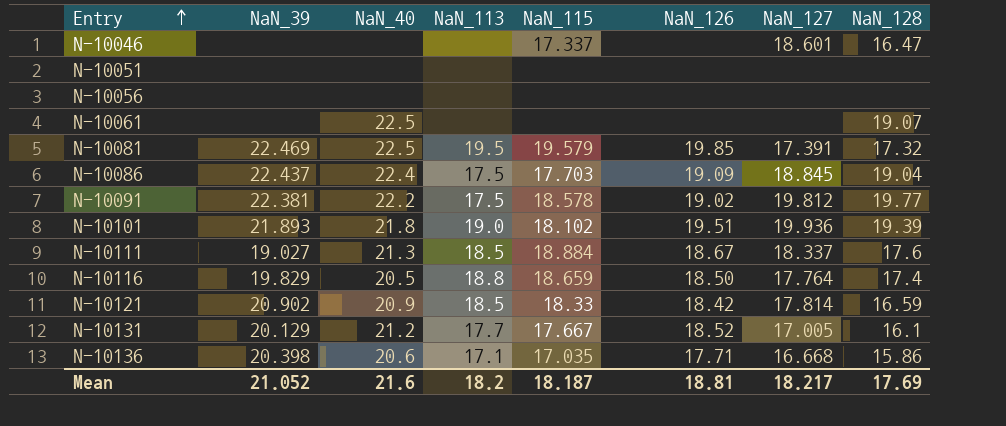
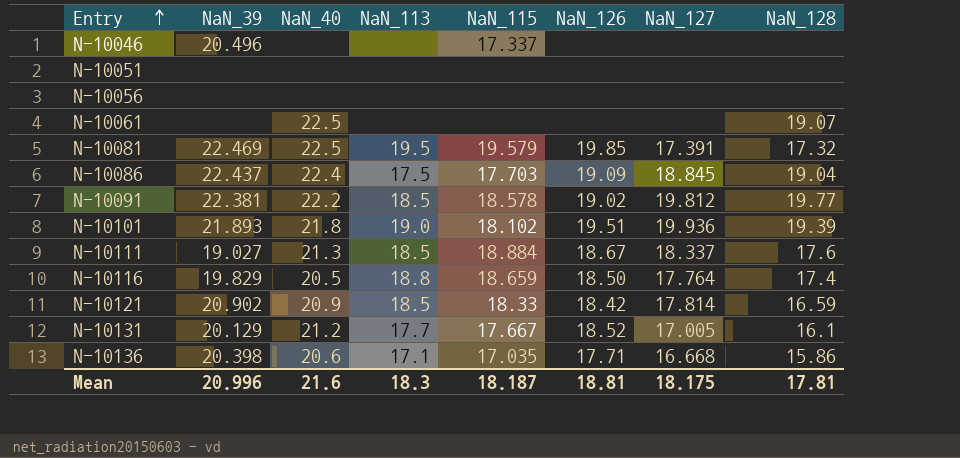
N-10046 | NaN_39: none -> 20.496
N-10046 | NaN_127: 18.601 -> none
N-10046 | NaN_128: 16.47 -> none
N-10091 | NaN_113: 17.5 -> 18.5
Mean | NaN_39: 21.052 -> 20.996
Mean | NaN_113: 18.2 -> 18.3
Mean | NaN_127: 18.217 -> 18.175
Mean | NaN_128: 17.69 -> 17.81

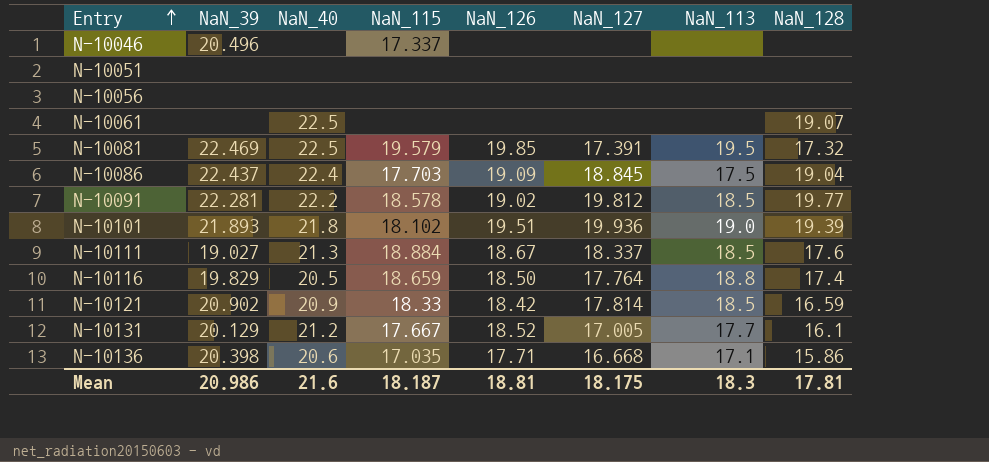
column NaN_113 | position: 4 -> 7
N-10091 | NaN_39: 22.381 -> 22.281
Mean | NaN_39: 20.996 -> 20.986

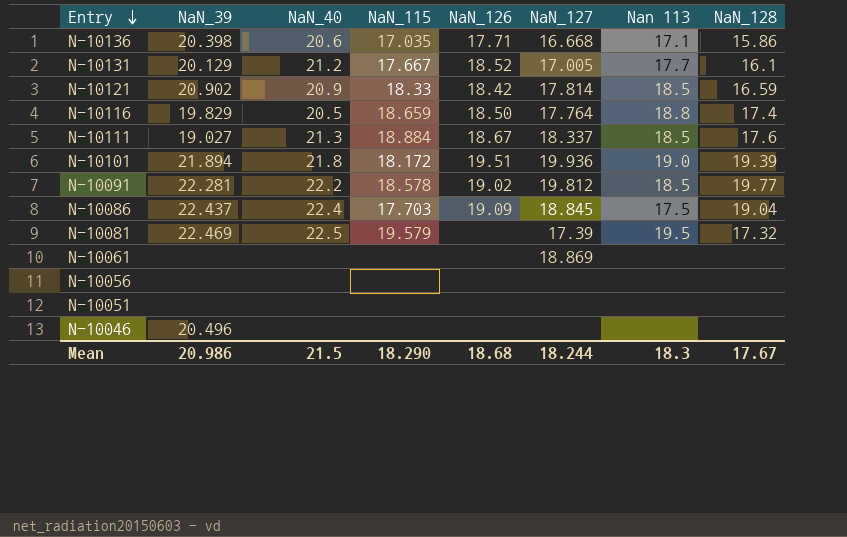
row order: Entry ascending -> Entry descending
column name: NaN_113 -> Nan 113
N-10101 | NaN_39: 21.893 -> 21.894
N-10101 | NaN_115: 18.102 -> 18.172
N-10081 | NaN_126: 19.85 -> none
N-10081 | NaN_127: 17.391 -> 17.39
N-10061 | NaN_40: 22.5 -> none
N-10061 | NaN_127: none -> 18.869
N-10061 | NaN_128: 19.07 -> none
N-10046 | NaN_115: 17.337 -> none
Mean | NaN_40: 21.6 -> 21.5
Mean | NaN_115: 18.187 -> 18.290
Mean | NaN_126: 18.81 -> 18.68
Mean | NaN_127: 18.175 -> 18.244
Mean | NaN_128: 17.81 -> 17.67

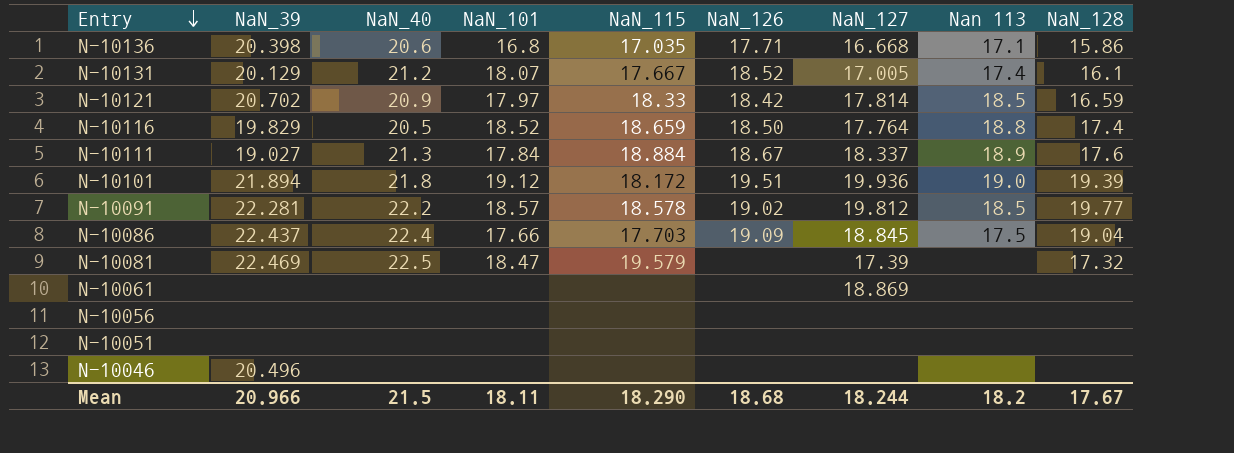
column NaN_101 | position: none -> 4
N-10131 | Nan 113: 17.7 -> 17.4
N-10121 | NaN_39: 20.902 -> 20.702
N-10111 | Nan 113: 18.5 -> 18.9
N-10081 | Nan 113: 19.5 -> none
Mean | NaN_39: 20.986 -> 20.966
Mean | Nan 113: 18.3 -> 18.2

